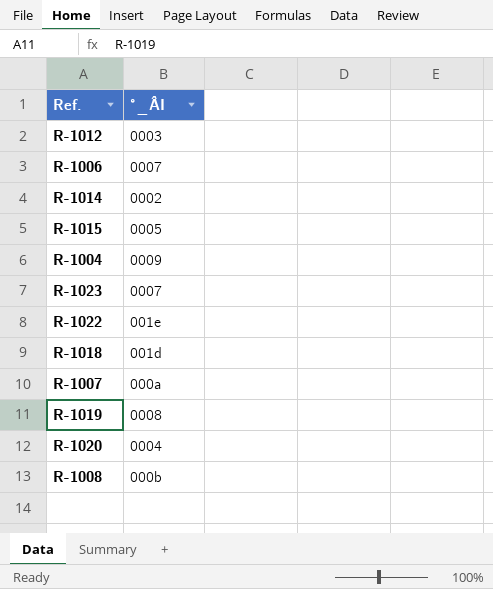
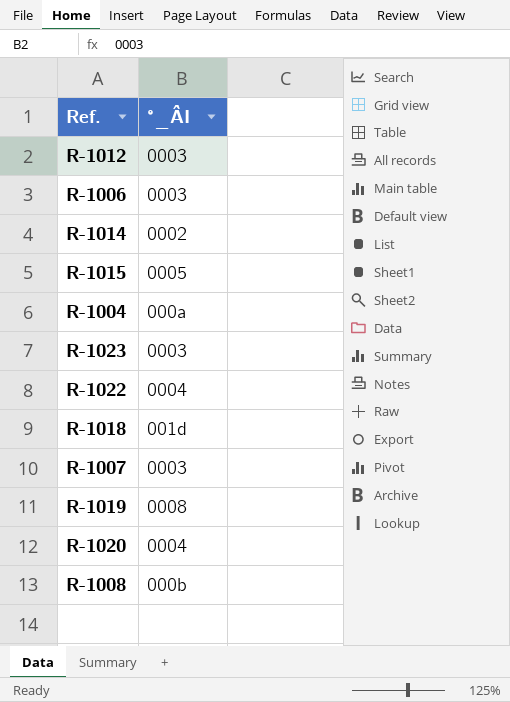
R-1006 | °_ÂI: 0007 -> 0003
R-1004 | °_ÂI: 0009 -> 000a
R-1023 | °_ÂI: 0007 -> 0003
R-1022 | °_ÂI: 001e -> 0004
R-1007 | °_ÂI: 000a -> 0003

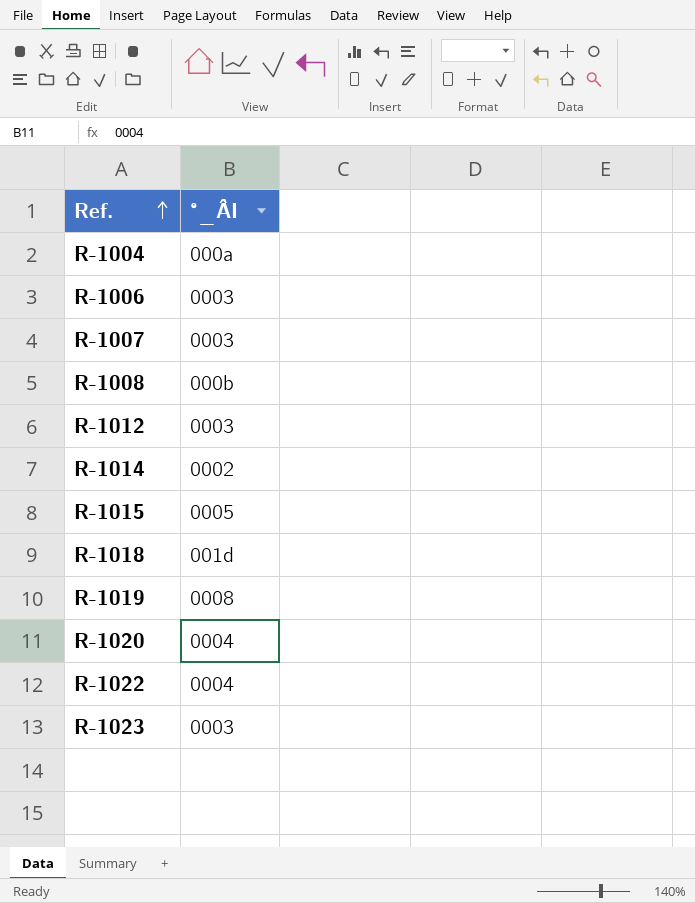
row order: none -> Ref. ascending

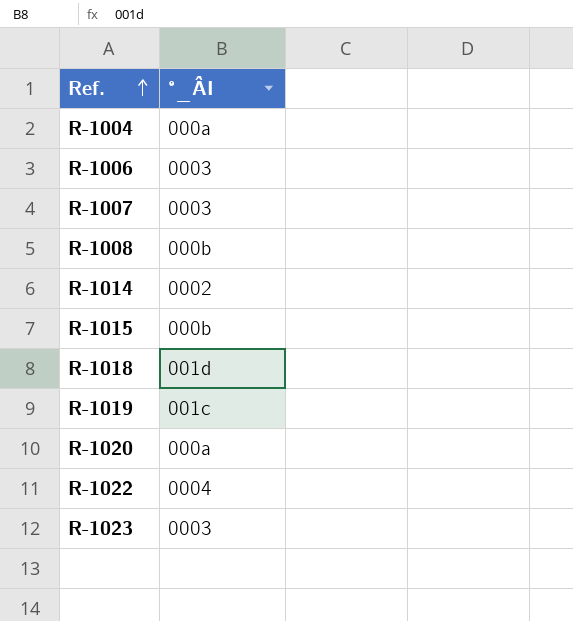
row R-1012: 0003 -> none
R-1015 | °_ÂI: 0005 -> 000b
R-1019 | °_ÂI: 0008 -> 001c
R-1020 | °_ÂI: 0004 -> 000a

